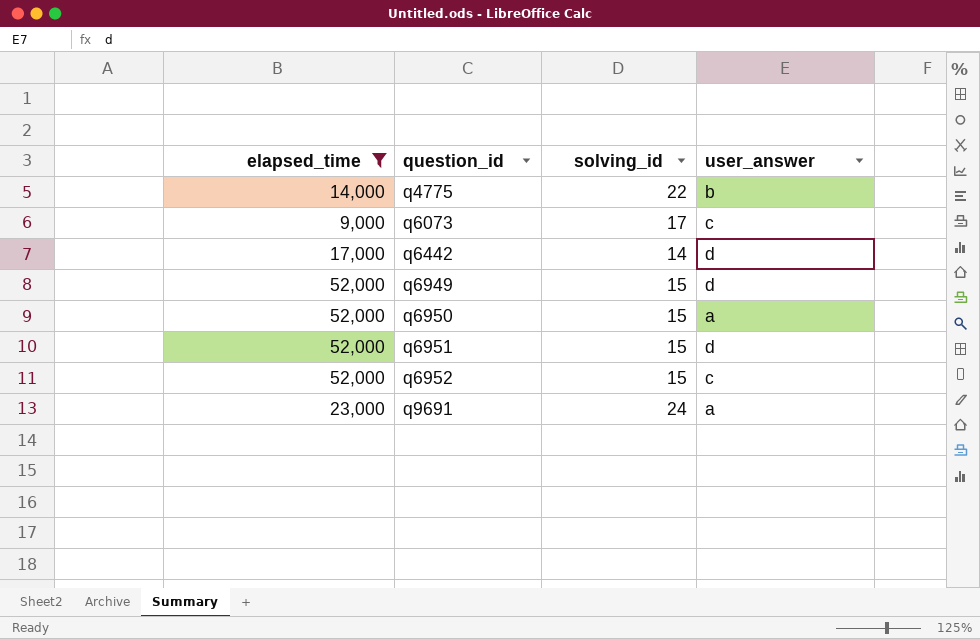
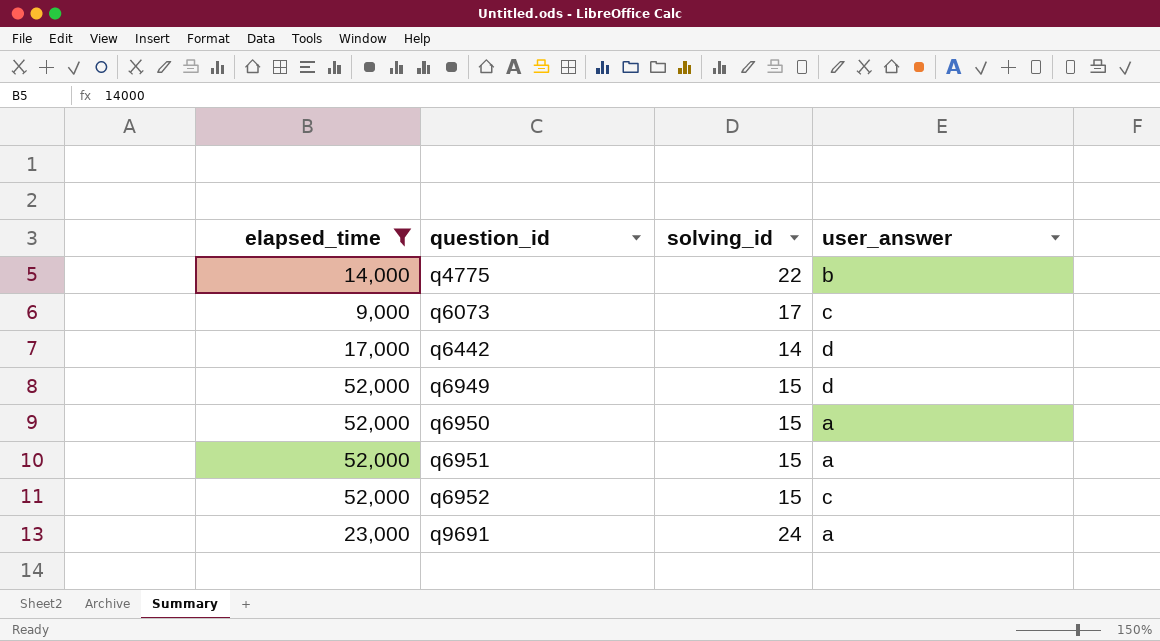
q6951 | user_answer: d -> a

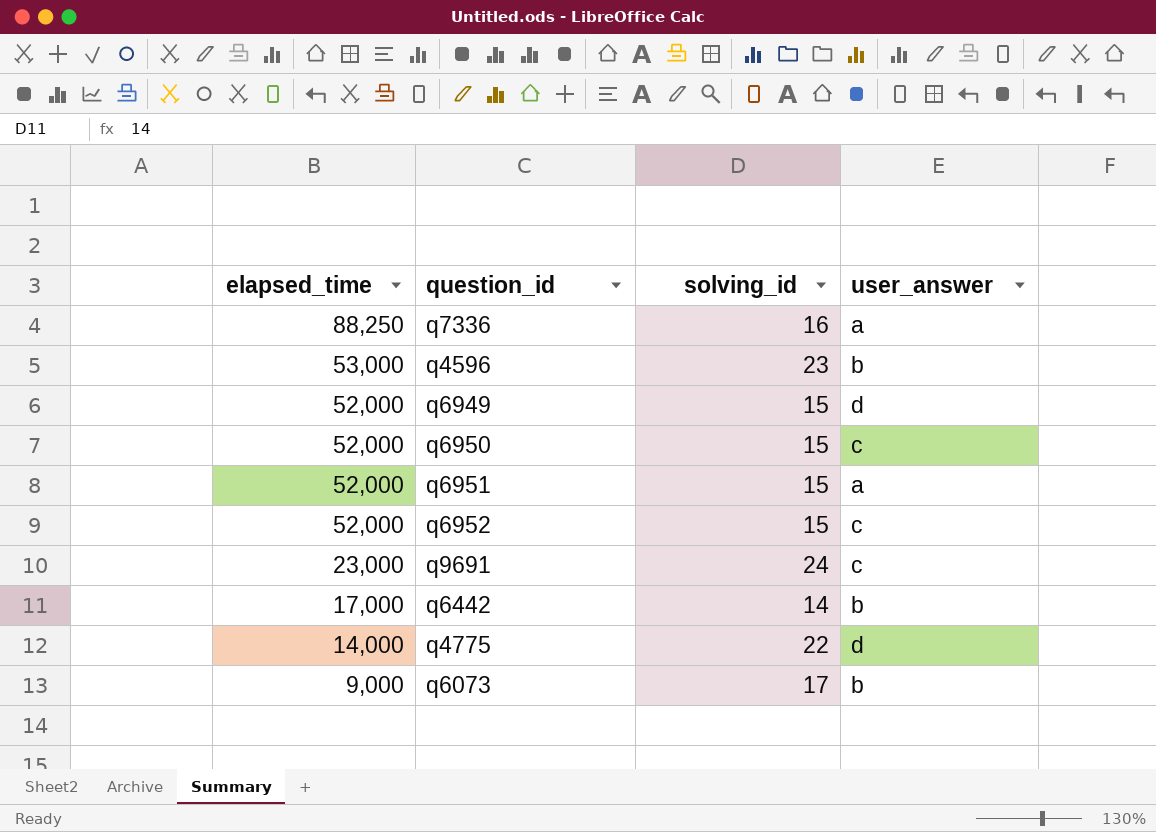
filter: elapsed_time <= 52,000 -> none
row order: question_id ascending -> elapsed_time descending
q6950 | user_answer: a -> c
q9691 | user_answer: a -> c
q6442 | user_answer: d -> b
q4775 | user_answer: b -> d
q6073 | user_answer: c -> b

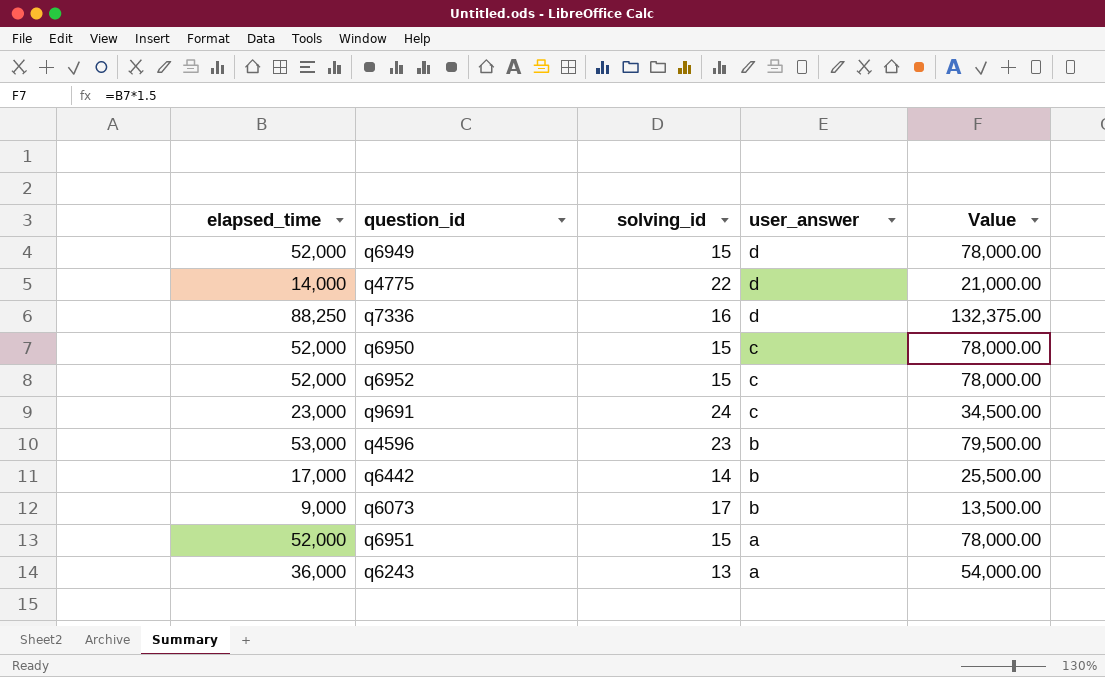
row order: elapsed_time descending -> user_answer descending
column Value | formula: none -> [elapsed_time] * 1.5
q7336 | user_answer: a -> d
row q6243: none -> 36,000 | 13 | a | 54,000.00

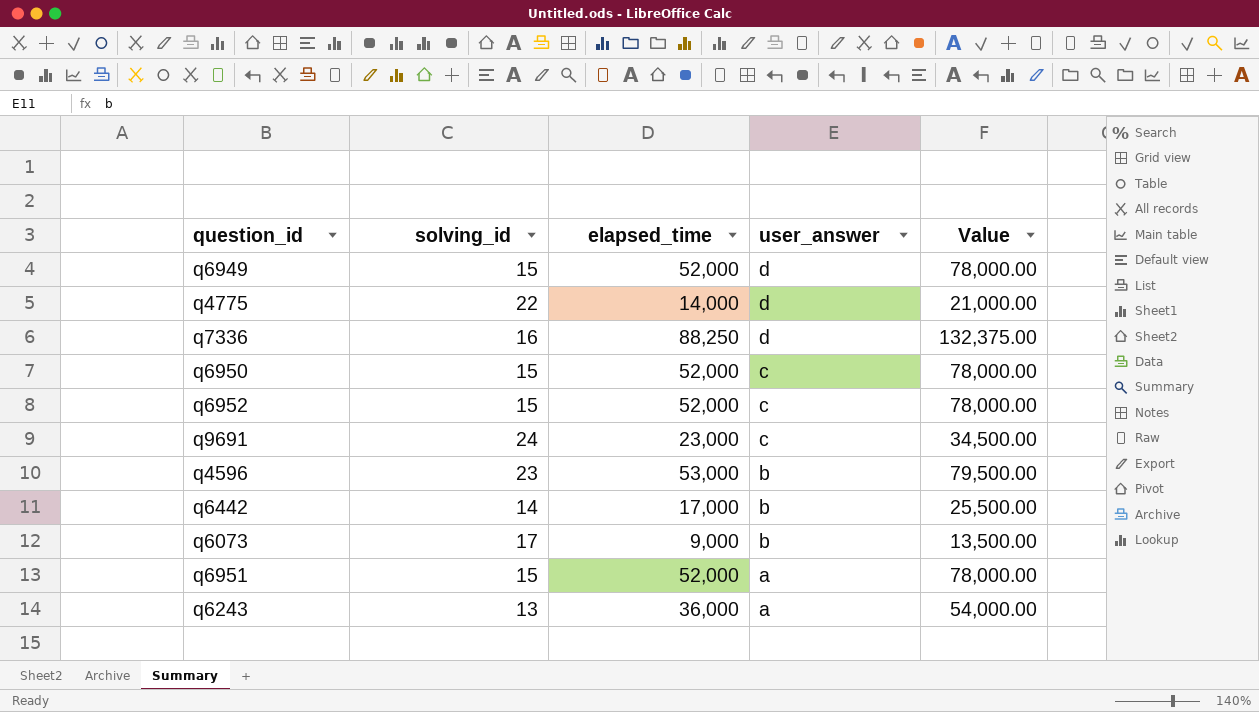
column elapsed_time | position: 1 -> 3

